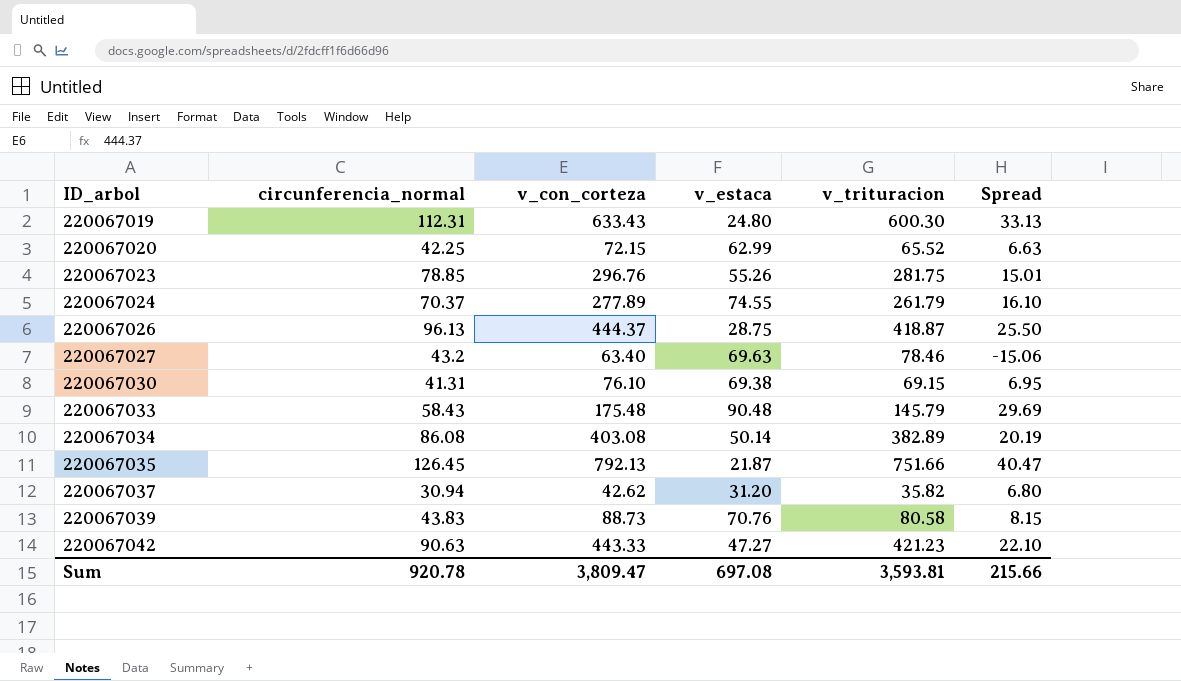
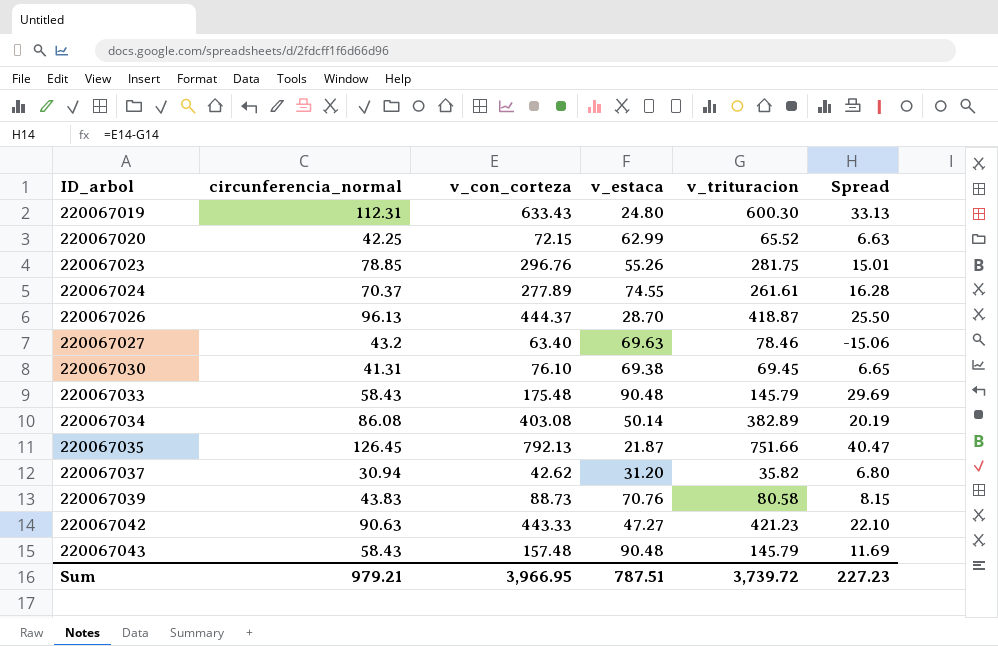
220067024 | v_trituracion: 261.79 -> 261.61
220067024 | Spread: 16.10 -> 16.28
220067026 | v_estaca: 28.75 -> 28.70
220067030 | v_trituracion: 69.15 -> 69.45
220067030 | Spread: 6.95 -> 6.65
row 220067043: none -> 58.43 | 157.48 | 90.48 | 145.79 | 11.69
Sum | circunferencia_normal: 920.78 -> 979.21
Sum | v_con_corteza: 3,809.47 -> 3,966.95
Sum | v_estaca: 697.08 -> 787.51
Sum | v_trituracion: 3,593.81 -> 3,739.72
Sum | Spread: 215.66 -> 227.23

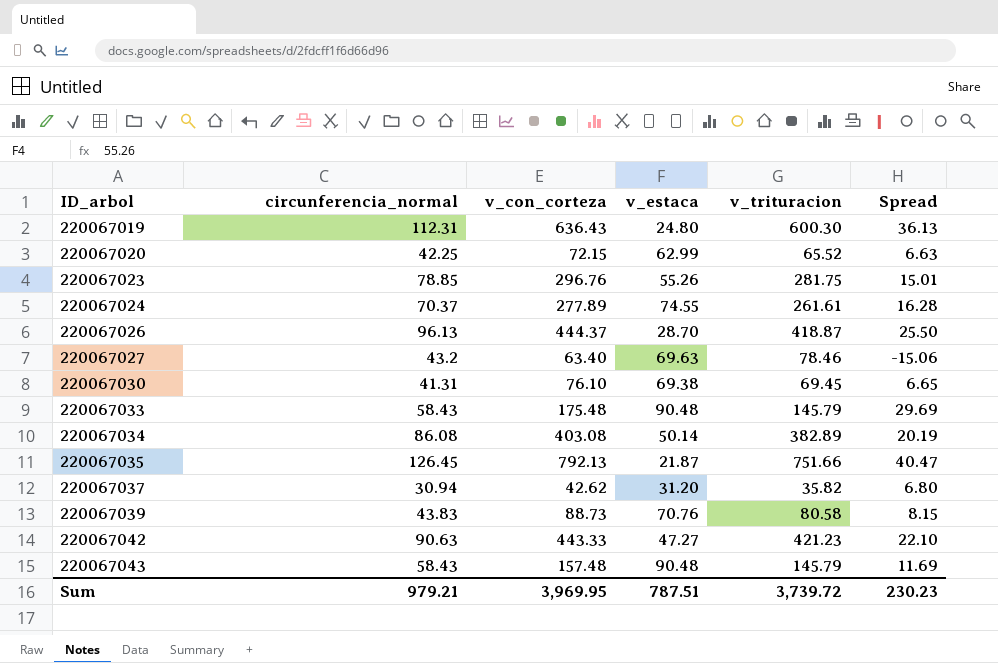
220067019 | v_con_corteza: 633.43 -> 636.43
220067019 | Spread: 33.13 -> 36.13
Sum | v_con_corteza: 3,966.95 -> 3,969.95
Sum | Spread: 227.23 -> 230.23

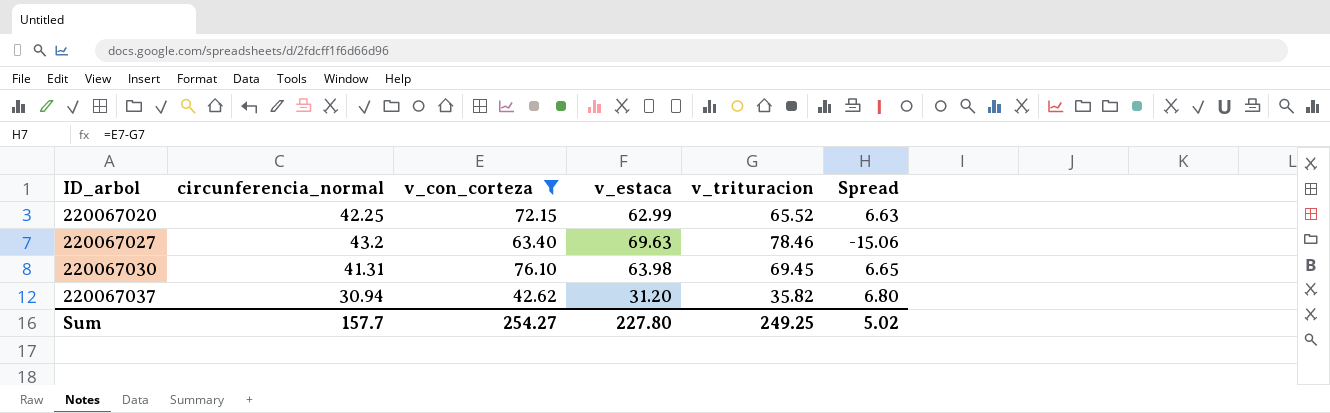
filter: none -> v_con_corteza <= 76.10
220067030 | v_estaca: 69.38 -> 63.98
Sum | circunferencia_normal: 979.21 -> 157.7
Sum | v_con_corteza: 3,969.95 -> 254.27
Sum | v_estaca: 787.51 -> 227.80
Sum | v_trituracion: 3,739.72 -> 249.25
Sum | Spread: 230.23 -> 5.02

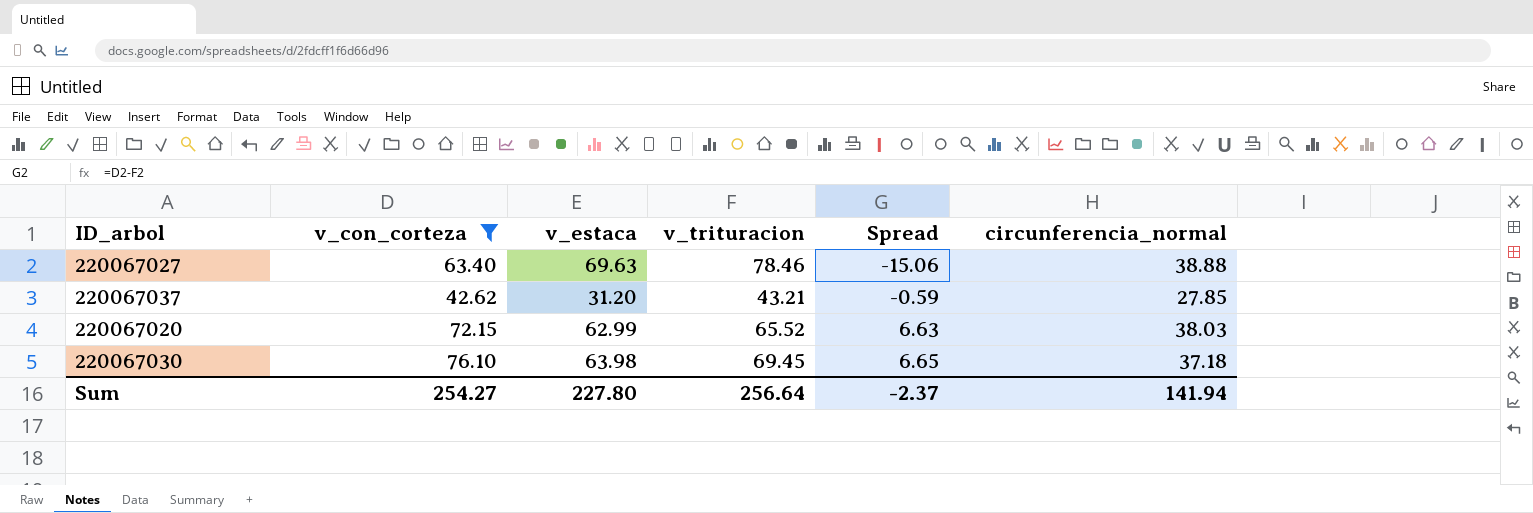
row order: ID_arbol ascending -> Spread ascending
column circunferencia_normal | position: 2 -> 6
220067027 | circunferencia_normal: 43.2 -> 38.88
220067037 | v_trituracion: 35.82 -> 43.21
220067037 | Spread: 6.80 -> -0.59
220067037 | circunferencia_normal: 30.94 -> 27.85
220067020 | circunferencia_normal: 42.25 -> 38.03
220067030 | circunferencia_normal: 41.31 -> 37.18
Sum | v_trituracion: 249.25 -> 256.64
Sum | Spread: 5.02 -> -2.37
Sum | circunferencia_normal: 157.7 -> 141.94

